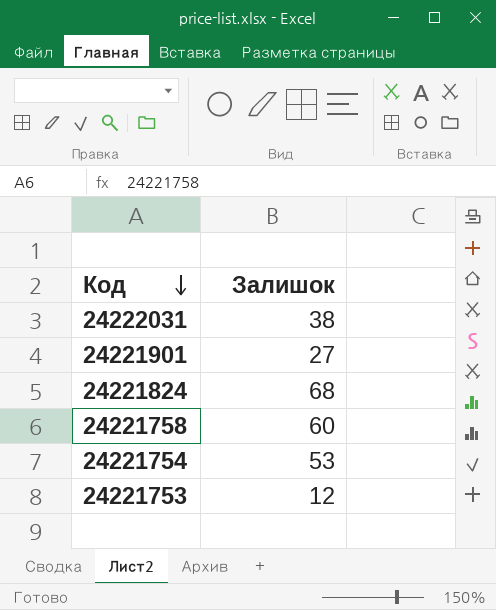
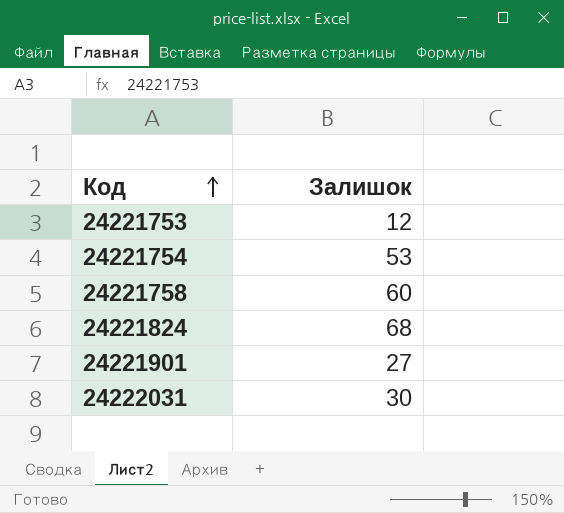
row order: Код descending -> Код ascending
24222031 | Залишок: 38 -> 30

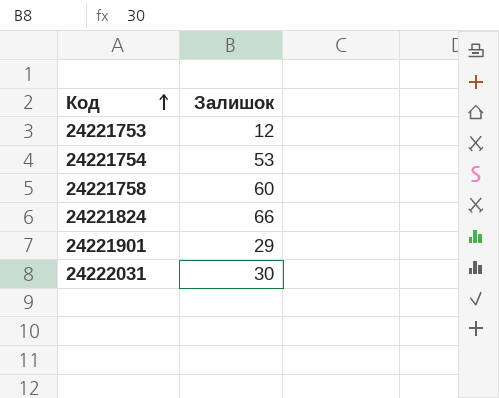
24221824 | Залишок: 68 -> 66
24221901 | Залишок: 27 -> 29

